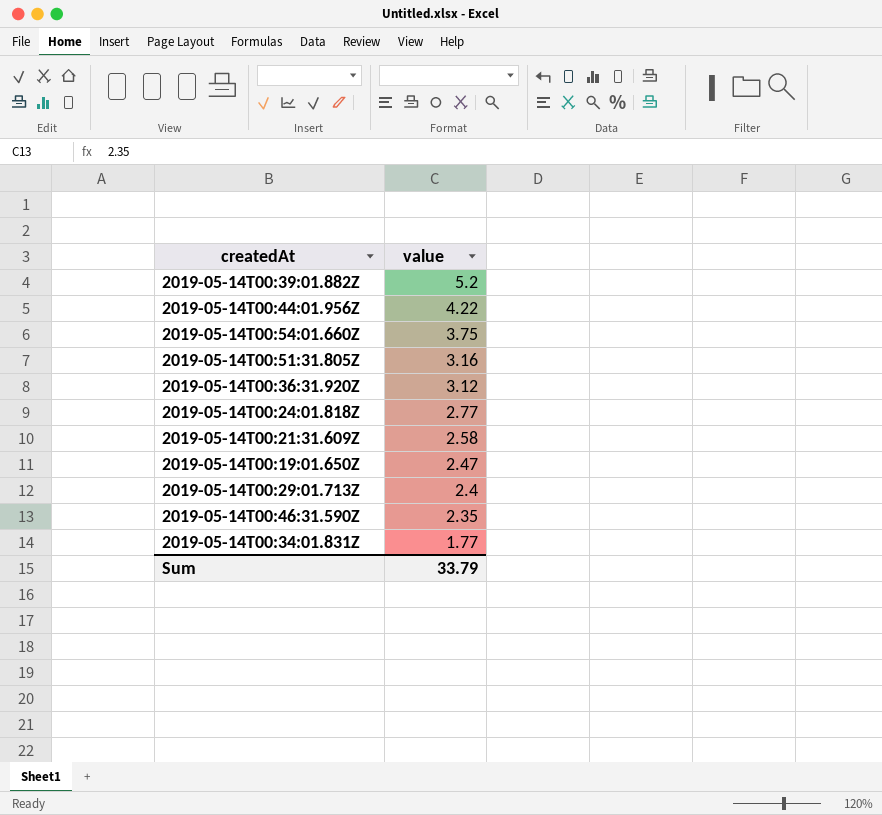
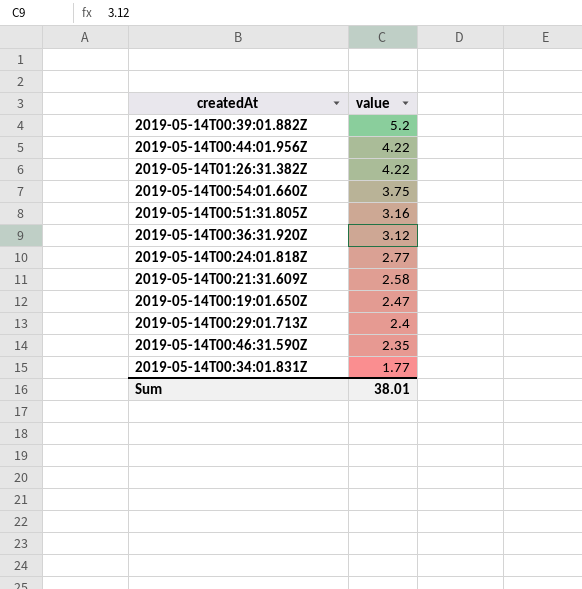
row 2019-05-14T01:26:31.382Z: none -> 4.22
Sum | value: 33.79 -> 38.01

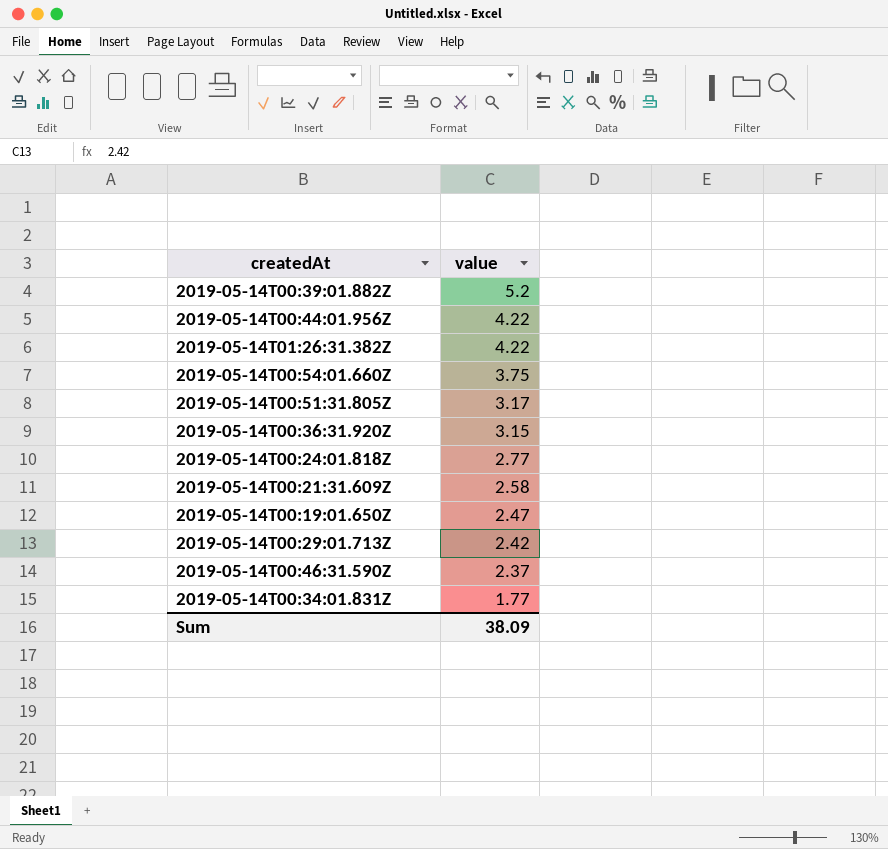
2019-05-14T00:51:31.805Z | value: 3.16 -> 3.17
2019-05-14T00:36:31.920Z | value: 3.12 -> 3.15
2019-05-14T00:29:01.713Z | value: 2.4 -> 2.42
2019-05-14T00:46:31.590Z | value: 2.35 -> 2.37
Sum | value: 38.01 -> 38.09

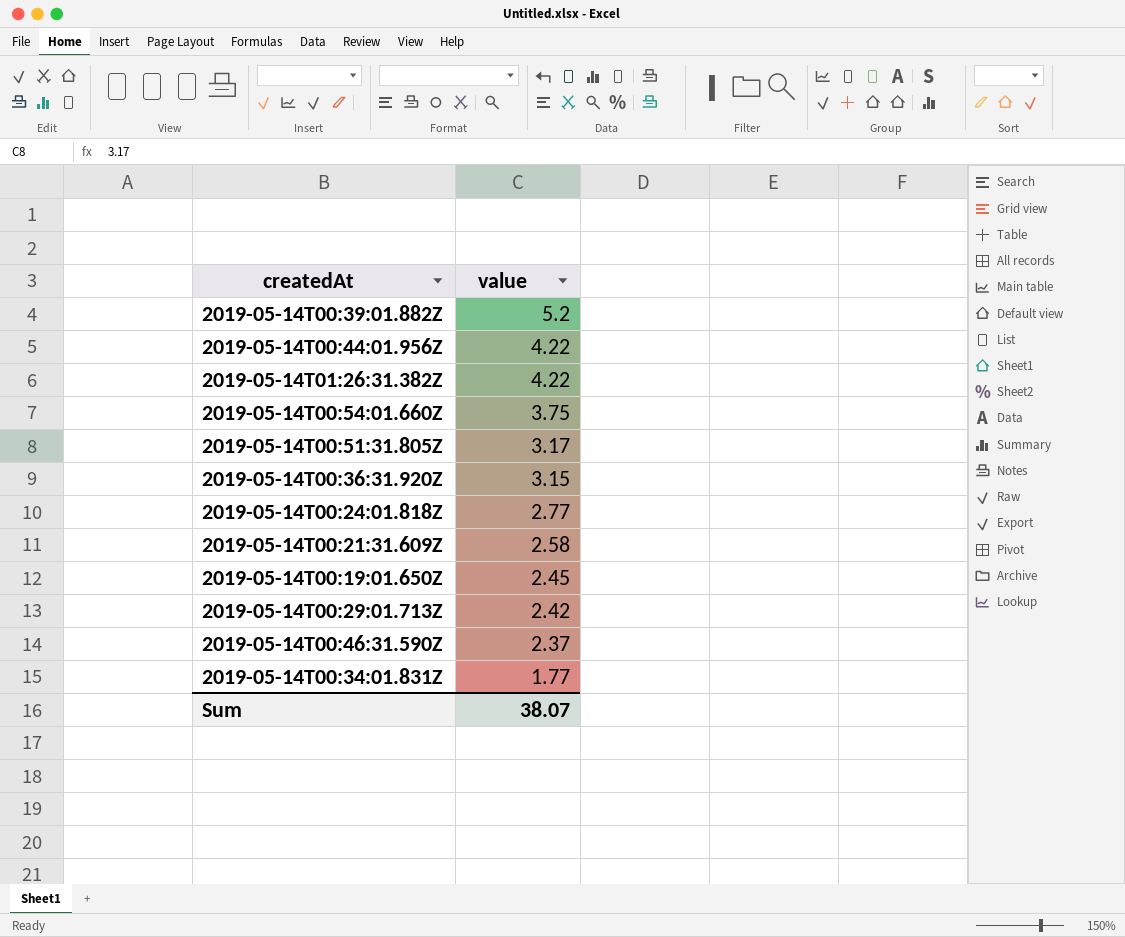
2019-05-14T00:19:01.650Z | value: 2.47 -> 2.45
Sum | value: 38.09 -> 38.07

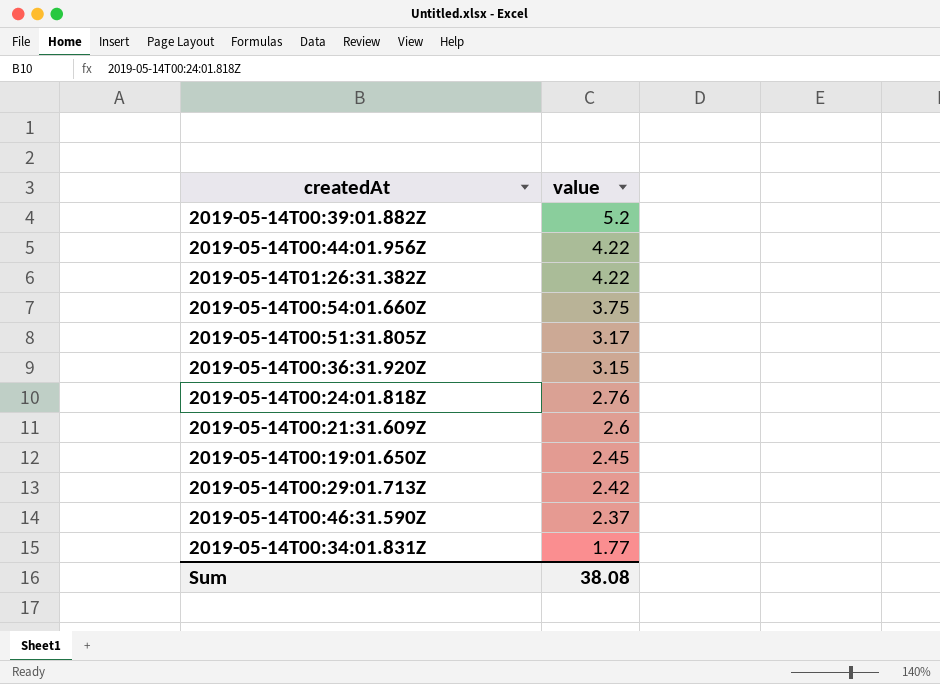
2019-05-14T00:24:01.818Z | value: 2.77 -> 2.76
2019-05-14T00:21:31.609Z | value: 2.58 -> 2.6
Sum | value: 38.07 -> 38.08

